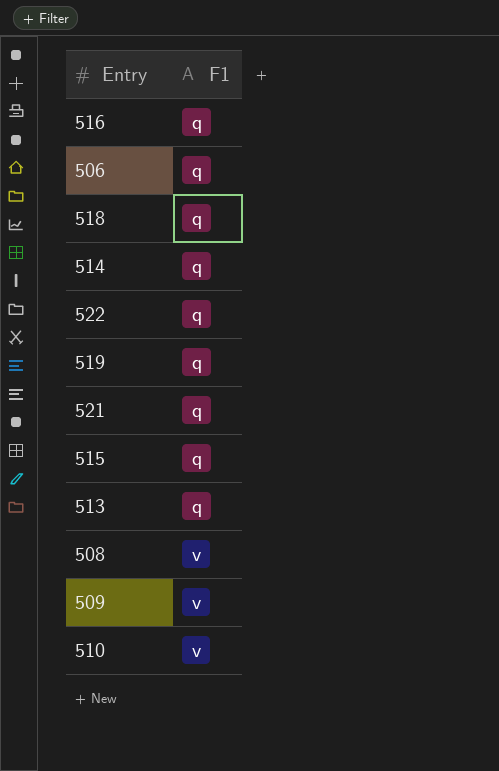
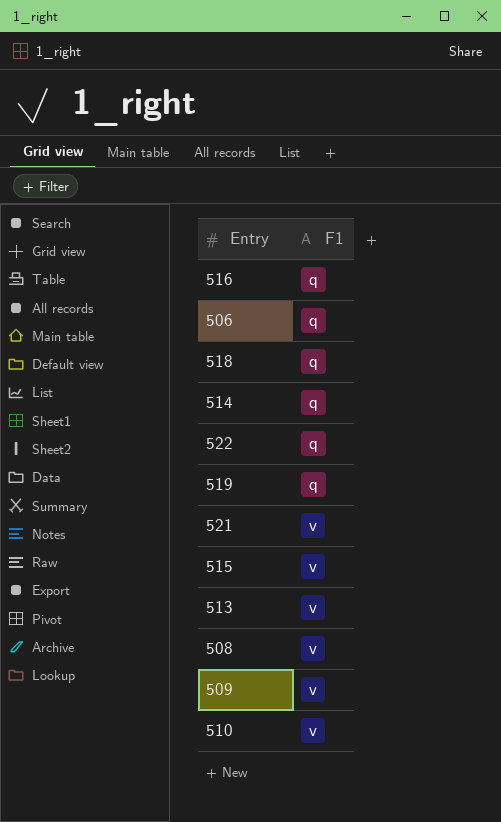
521 | F1: q -> v
515 | F1: q -> v
513 | F1: q -> v

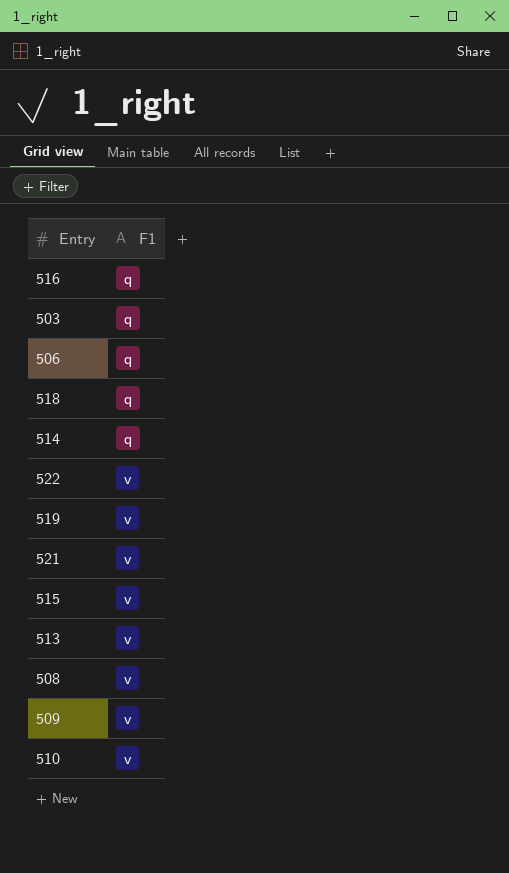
row 503: none -> q
522 | F1: q -> v
519 | F1: q -> v

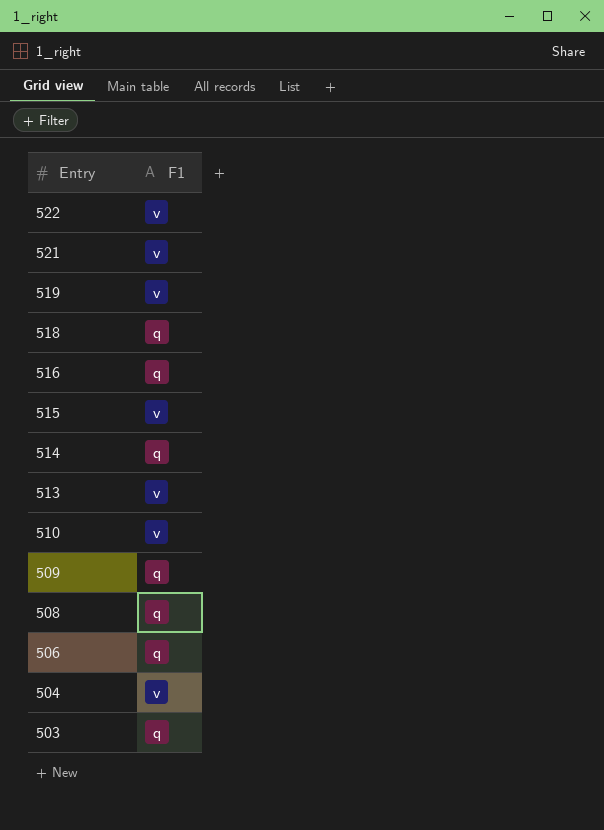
row order: F1 ascending -> Entry descending
509 | F1: v -> q
508 | F1: v -> q
row 504: none -> v

